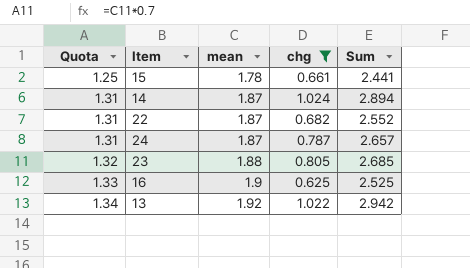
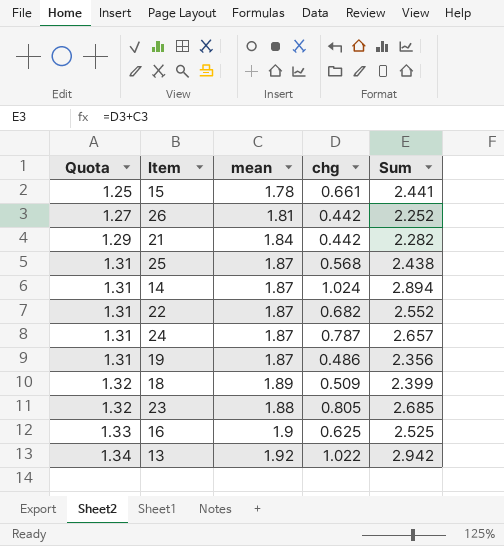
filter: chg >= 0.625 -> none

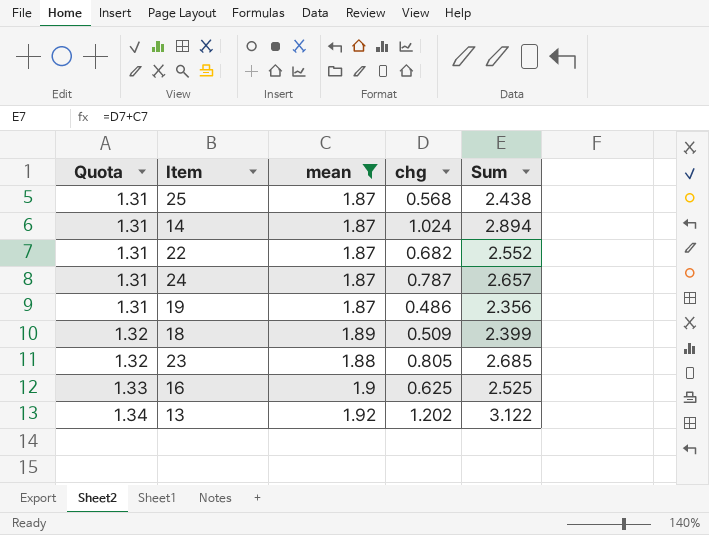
filter: none -> mean >= 1.87
13 | chg: 1.022 -> 1.202
13 | Sum: 2.942 -> 3.122

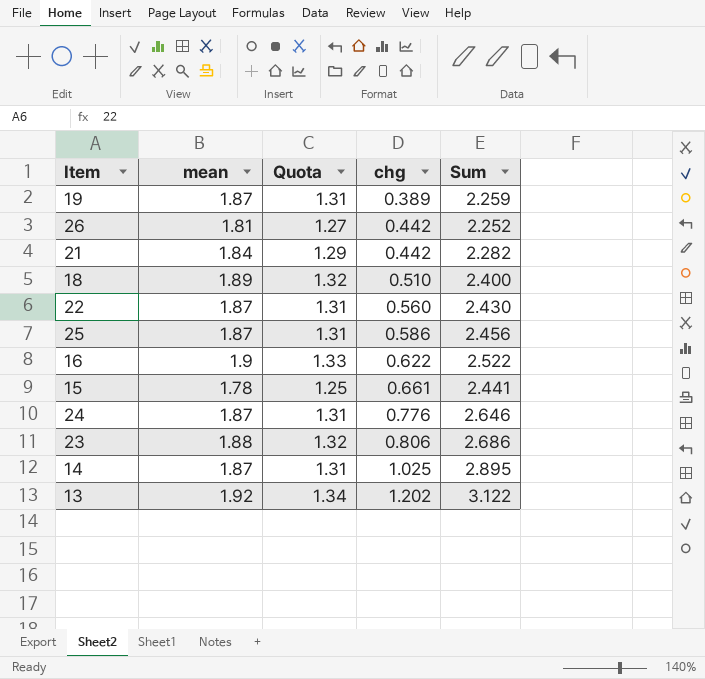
filter: mean >= 1.87 -> none
row order: Quota ascending -> chg ascending
column Quota | position: 1 -> 3
19 | chg: 0.486 -> 0.389
19 | Sum: 2.356 -> 2.259
18 | chg: 0.509 -> 0.510
18 | Sum: 2.399 -> 2.400
22 | chg: 0.682 -> 0.560
22 | Sum: 2.552 -> 2.430
25 | chg: 0.568 -> 0.586
25 | Sum: 2.438 -> 2.456
16 | chg: 0.625 -> 0.622
16 | Sum: 2.525 -> 2.522
24 | chg: 0.787 -> 0.776
24 | Sum: 2.657 -> 2.646
23 | chg: 0.805 -> 0.806
23 | Sum: 2.685 -> 2.686
14 | chg: 1.024 -> 1.025
14 | Sum: 2.894 -> 2.895

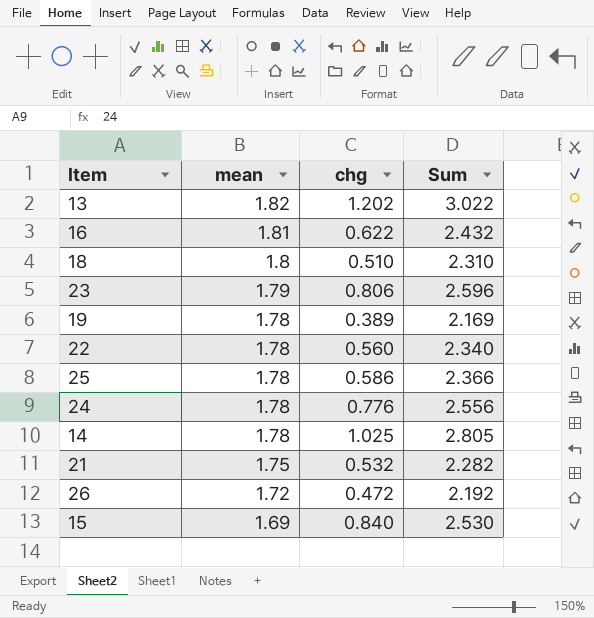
row order: chg ascending -> mean descending
column Quota | formula: [mean] * 0.7 -> none
13 | mean: 1.92 -> 1.82
13 | Sum: 3.122 -> 3.022
16 | mean: 1.9 -> 1.81
16 | Sum: 2.522 -> 2.432
18 | mean: 1.89 -> 1.8
18 | Sum: 2.400 -> 2.310
23 | mean: 1.88 -> 1.79
23 | Sum: 2.686 -> 2.596
19 | mean: 1.87 -> 1.78
19 | Sum: 2.259 -> 2.169
22 | mean: 1.87 -> 1.78
22 | Sum: 2.430 -> 2.340
25 | mean: 1.87 -> 1.78
25 | Sum: 2.456 -> 2.366
24 | mean: 1.87 -> 1.78
24 | Sum: 2.646 -> 2.556
14 | mean: 1.87 -> 1.78
14 | Sum: 2.895 -> 2.805
21 | mean: 1.84 -> 1.75
21 | chg: 0.442 -> 0.532
26 | mean: 1.81 -> 1.72
26 | chg: 0.442 -> 0.472
26 | Sum: 2.252 -> 2.192
15 | mean: 1.78 -> 1.69
15 | chg: 0.661 -> 0.840
15 | Sum: 2.441 -> 2.530

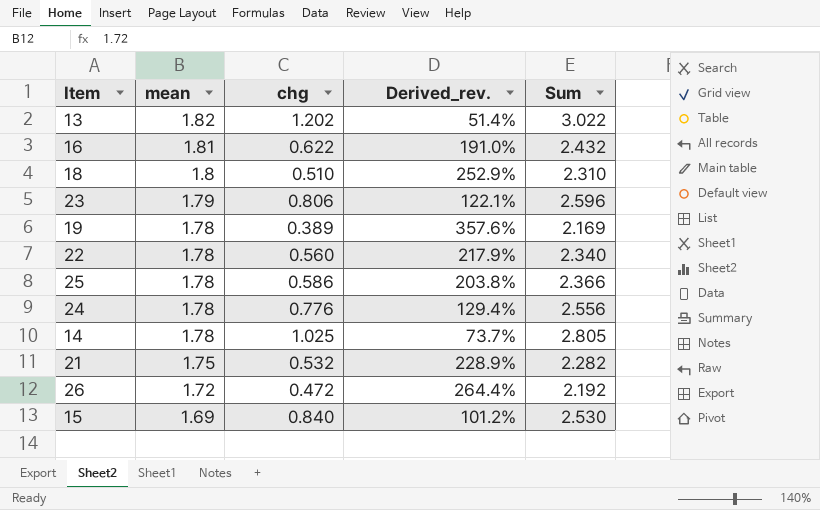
column Derived_rev. | formula: none -> ([mean] - [chg]) / [chg]

